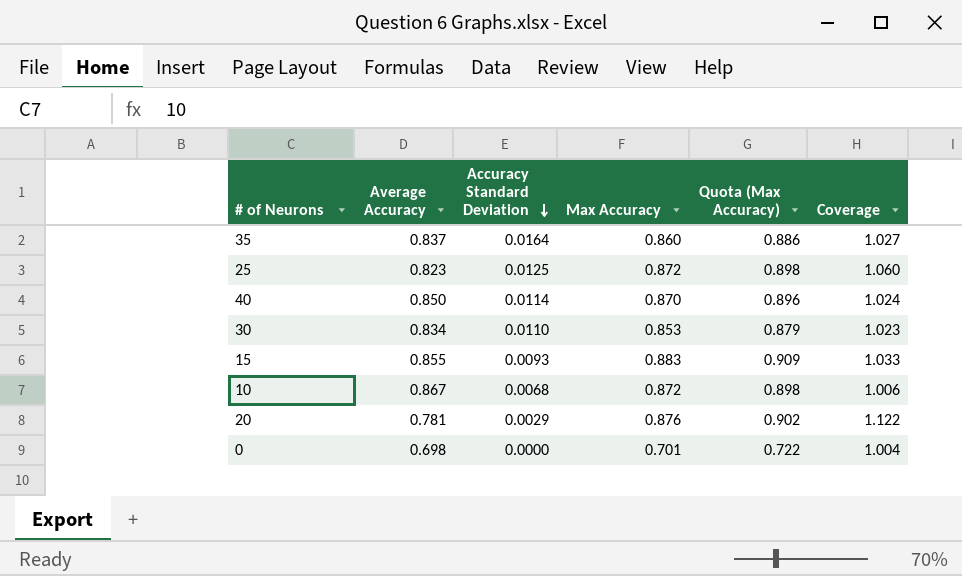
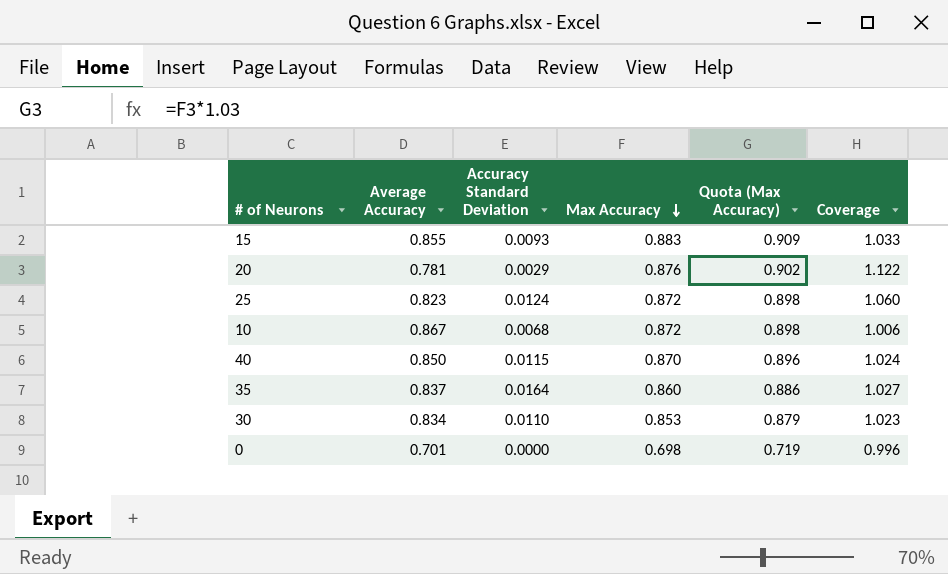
row order: Accuracy Standard Deviation descending -> Max Accuracy descending
25 | Accuracy Standard Deviation: 0.0125 -> 0.0124
40 | Accuracy Standard Deviation: 0.0114 -> 0.0115
0 | Average Accuracy: 0.698 -> 0.701
0 | Max Accuracy: 0.701 -> 0.698
0 | Quota (Max Accuracy): 0.722 -> 0.719
0 | Coverage: 1.004 -> 0.996

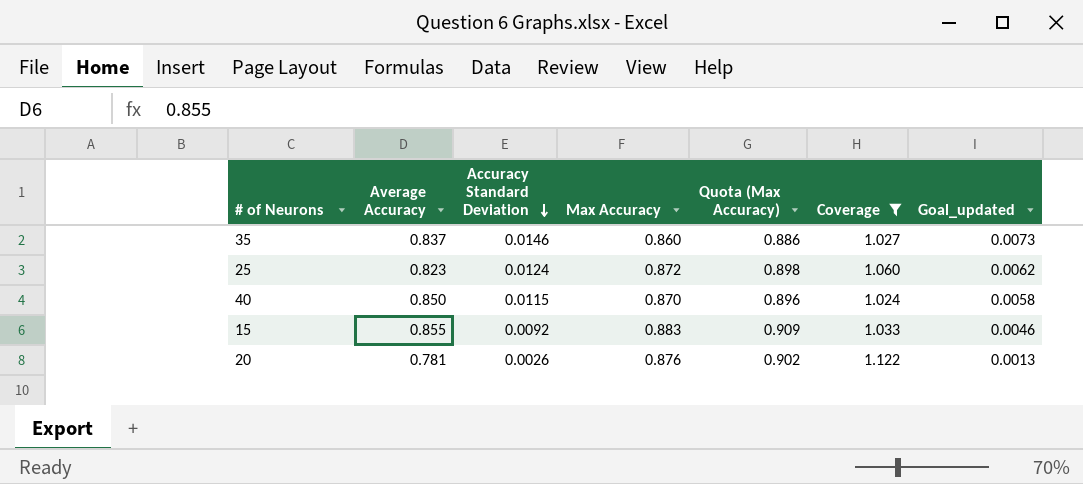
filter: none -> Coverage >= 1.024
row order: Max Accuracy descending -> Accuracy Standard Deviation descending
column Goal_updated | formula: none -> [Accuracy Standard Deviation] * 0.5
35 | Accuracy Standard Deviation: 0.0164 -> 0.0146
15 | Accuracy Standard Deviation: 0.0093 -> 0.0092
20 | Accuracy Standard Deviation: 0.0029 -> 0.0026

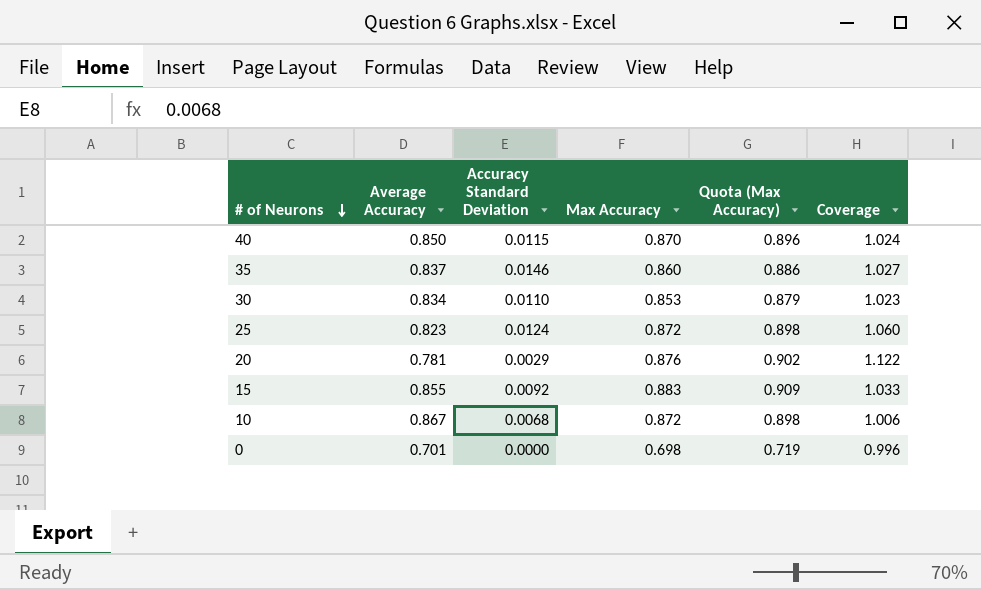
filter: Coverage >= 1.024 -> none
row order: Accuracy Standard Deviation descending -> # of Neurons descending
column Goal_updated | formula: [Accuracy Standard Deviation] * 0.5 -> none
20 | Accuracy Standard Deviation: 0.0026 -> 0.0029

